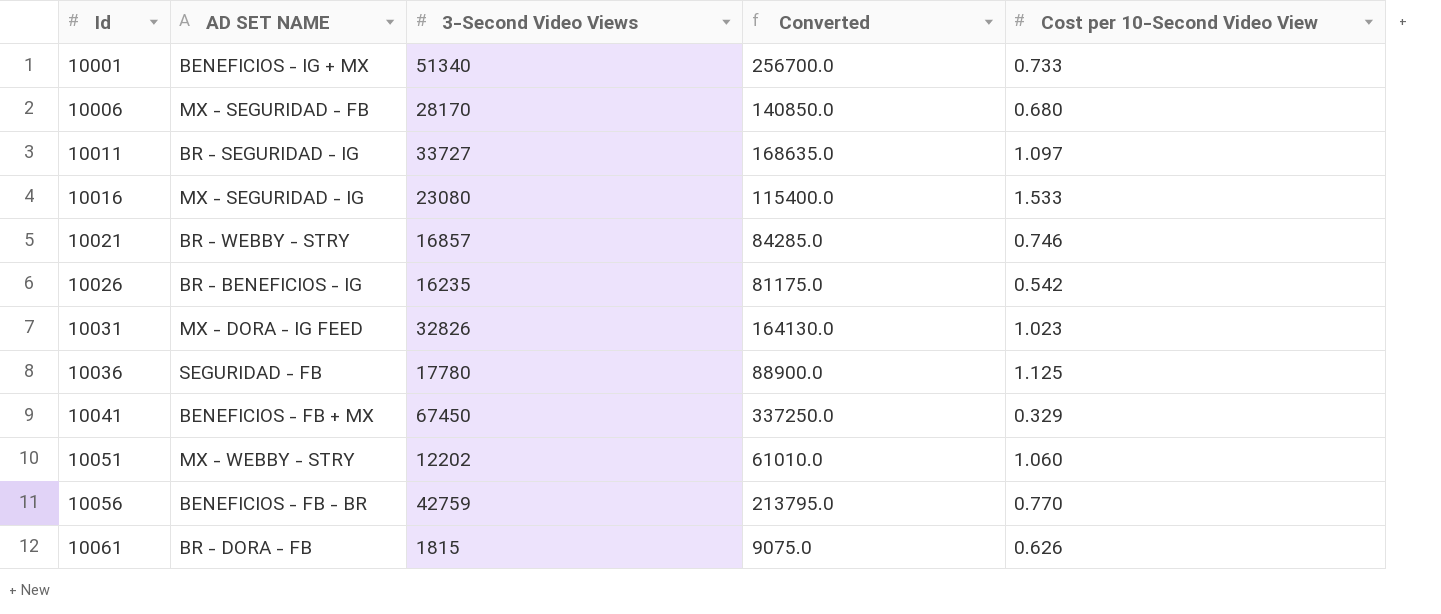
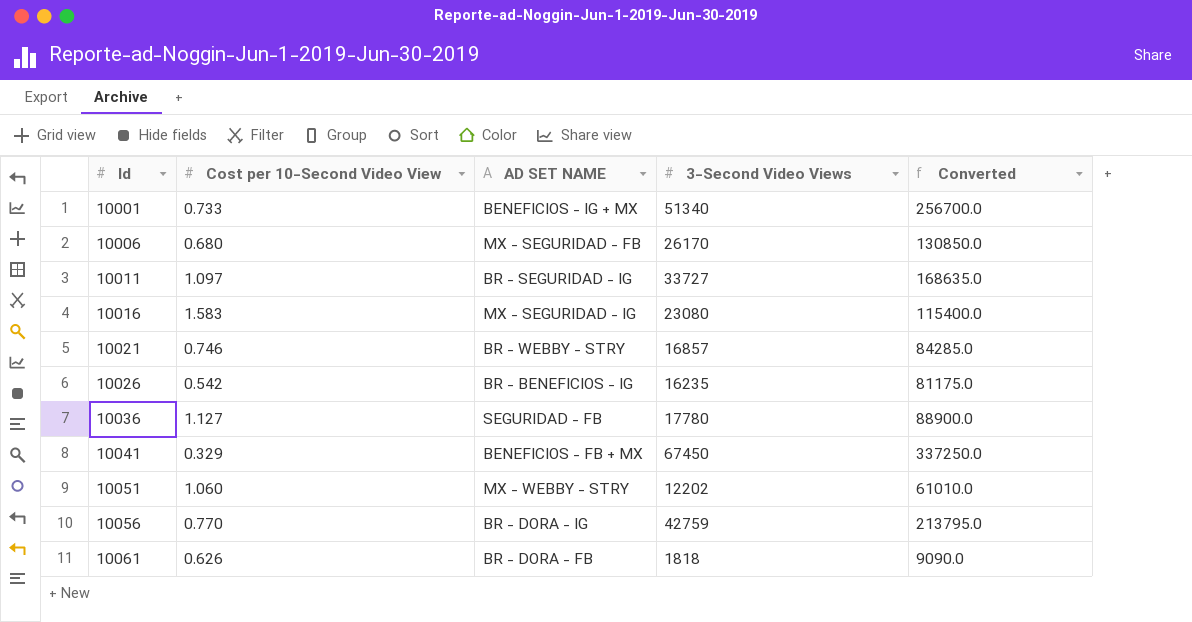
column Cost per 10-Second Video View | position: 5 -> 2
row 10031: MX - DORA - IG FEED | 32826 | 164130.0 | 1.023 -> none
10006 | 3-Second Video Views: 28170 -> 26170
10006 | Converted: 140850.0 -> 130850.0
10016 | Cost per 10-Second Video View: 1.533 -> 1.583
10036 | Cost per 10-Second Video View: 1.125 -> 1.127
10056 | AD SET NAME: BENEFICIOS - FB - BR -> BR - DORA - IG
10061 | 3-Second Video Views: 1815 -> 1818
10061 | Converted: 9075.0 -> 9090.0

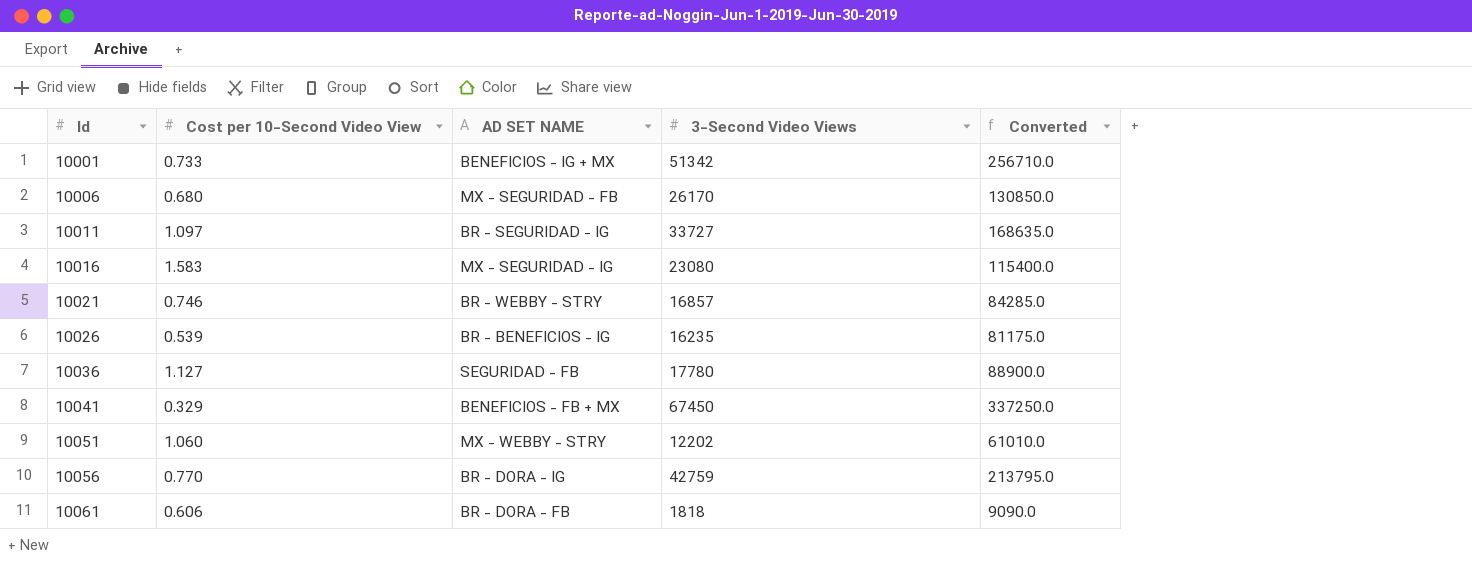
10001 | 3-Second Video Views: 51340 -> 51342
10001 | Converted: 256700.0 -> 256710.0
10026 | Cost per 10-Second Video View: 0.542 -> 0.539
10061 | Cost per 10-Second Video View: 0.626 -> 0.606

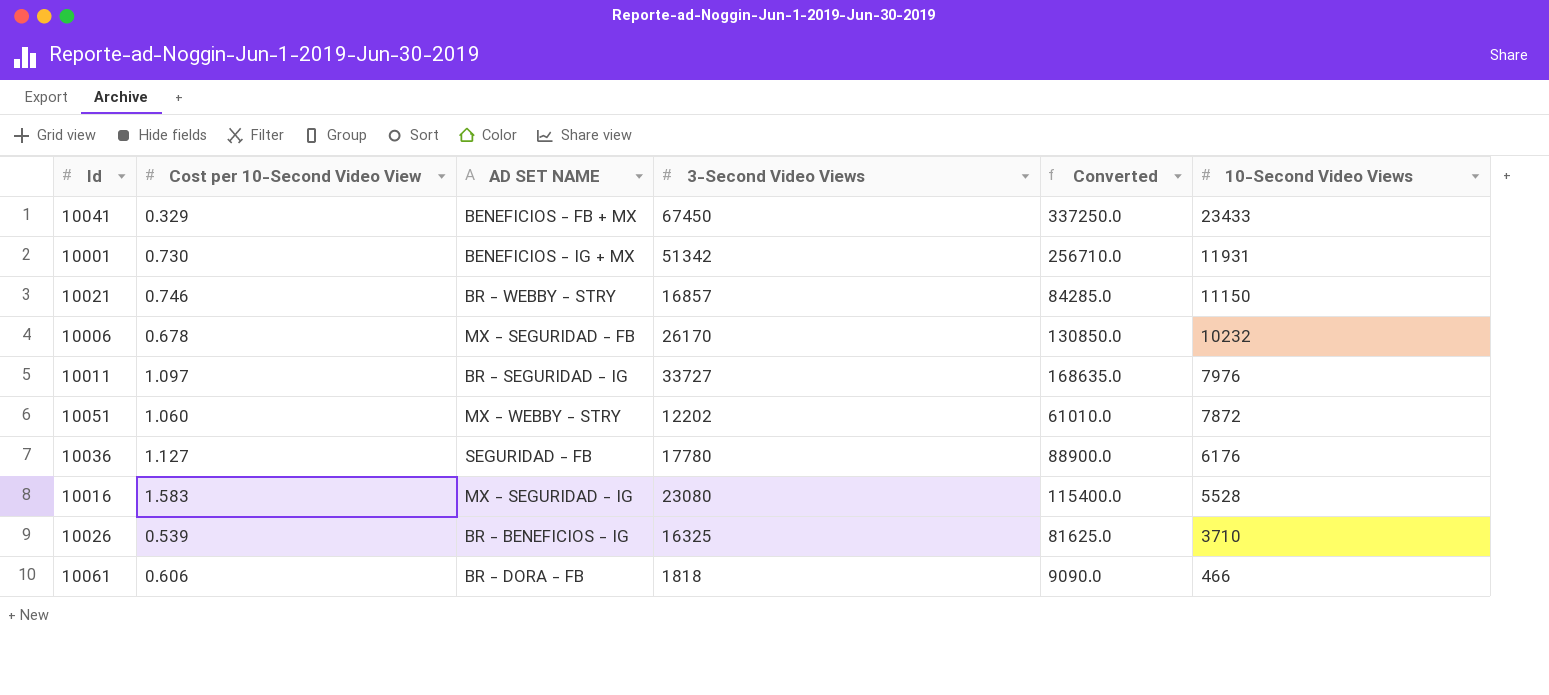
row order: Id ascending -> 10-Second Video Views descending
column 10-Second Video Views | position: none -> 6
row 10056: 0.770 | BR - DORA - IG | 42759 | 213795.0 -> none
10001 | Cost per 10-Second Video View: 0.733 -> 0.730
10006 | Cost per 10-Second Video View: 0.680 -> 0.678
10026 | 3-Second Video Views: 16235 -> 16325
10026 | Converted: 81175.0 -> 81625.0

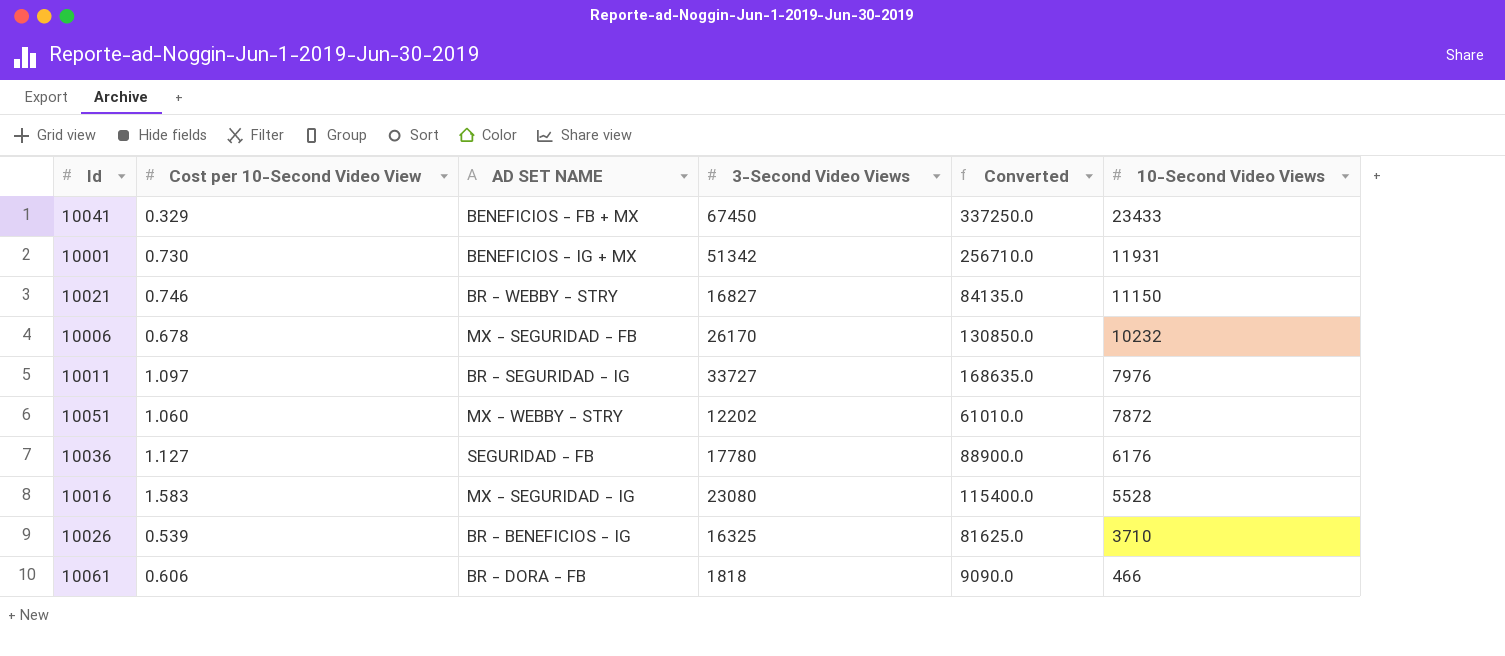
10021 | 3-Second Video Views: 16857 -> 16827
10021 | Converted: 84285.0 -> 84135.0

